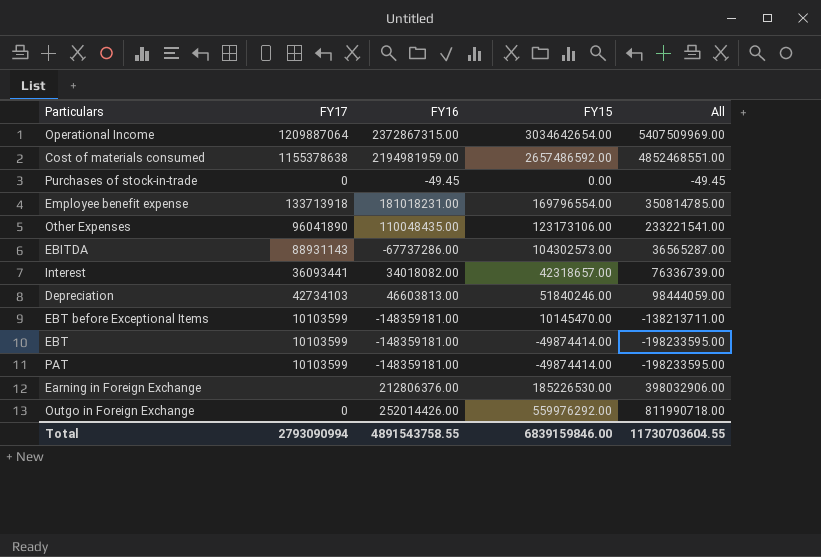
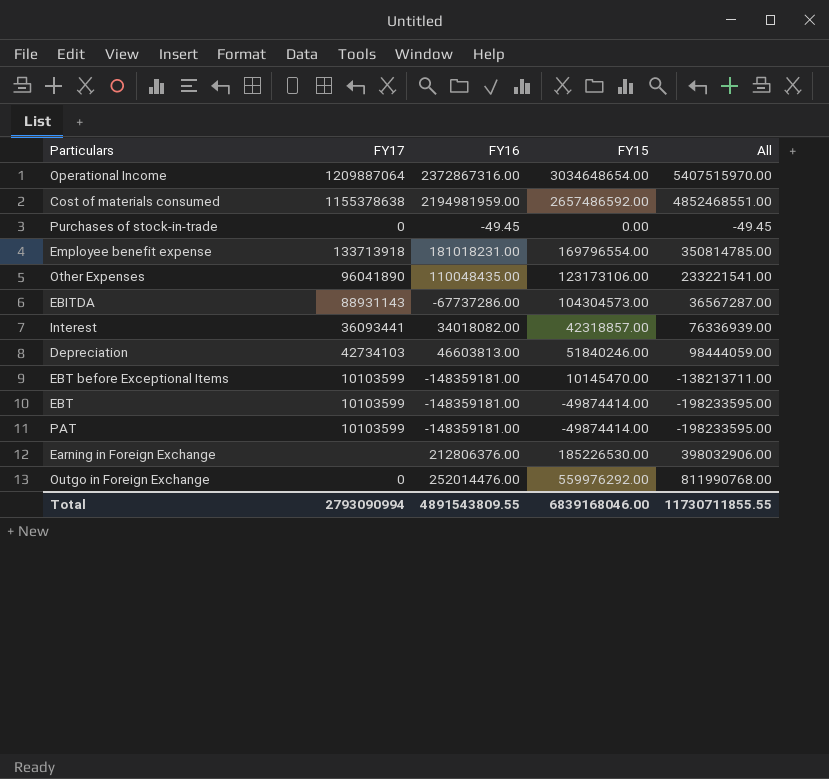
Operational Income | FY16: 2372867315.00 -> 2372867316.00
Operational Income | FY15: 3034642654.00 -> 3034648654.00
Operational Income | All: 5407509969.00 -> 5407515970.00
EBITDA | FY15: 104302573.00 -> 104304573.00
EBITDA | All: 36565287.00 -> 36567287.00
Interest | FY15: 42318657.00 -> 42318857.00
Interest | All: 76336739.00 -> 76336939.00
Outgo in Foreign Exchange | FY16: 252014426.00 -> 252014476.00
Outgo in Foreign Exchange | All: 811990718.00 -> 811990768.00
Total | FY16: 4891543758.55 -> 4891543809.55
Total | FY15: 6839159846.00 -> 6839168046.00
Total | All: 11730703604.55 -> 11730711855.55

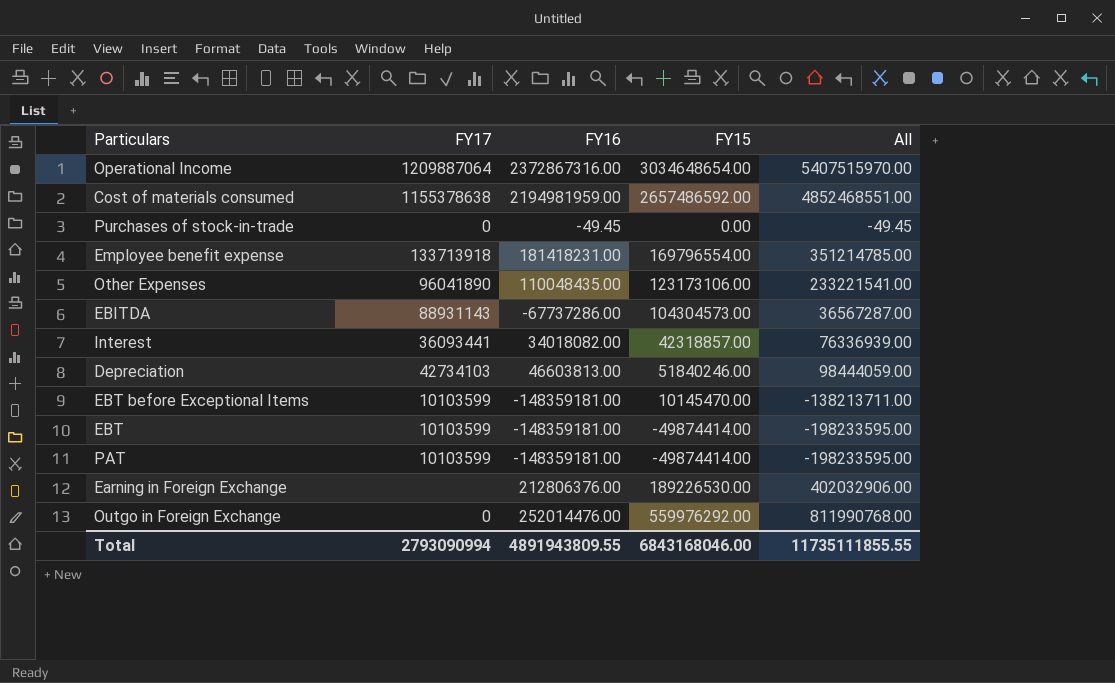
Employee benefit expense | FY16: 181018231.00 -> 181418231.00
Employee benefit expense | All: 350814785.00 -> 351214785.00
Earning in Foreign Exchange | FY15: 185226530.00 -> 189226530.00
Earning in Foreign Exchange | All: 398032906.00 -> 402032906.00
Total | FY16: 4891543809.55 -> 4891943809.55
Total | FY15: 6839168046.00 -> 6843168046.00
Total | All: 11730711855.55 -> 11735111855.55

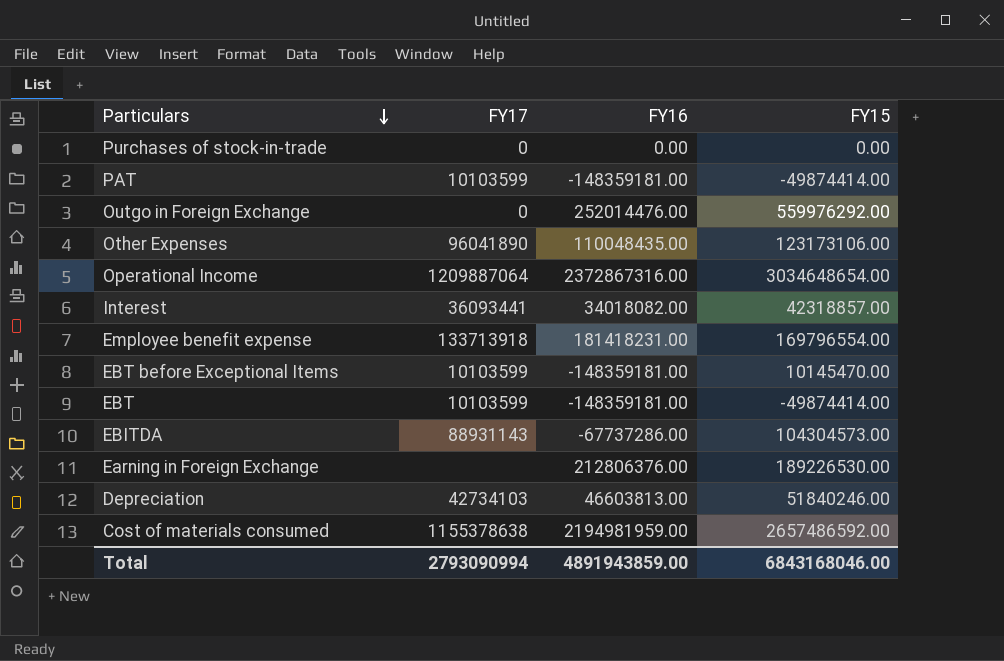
row order: none -> Particulars descending
column All | formula: [FY16] + [FY15] -> none
Purchases of stock-in-trade | FY16: -49.45 -> 0.00
Total | FY16: 4891943809.55 -> 4891943859.00

